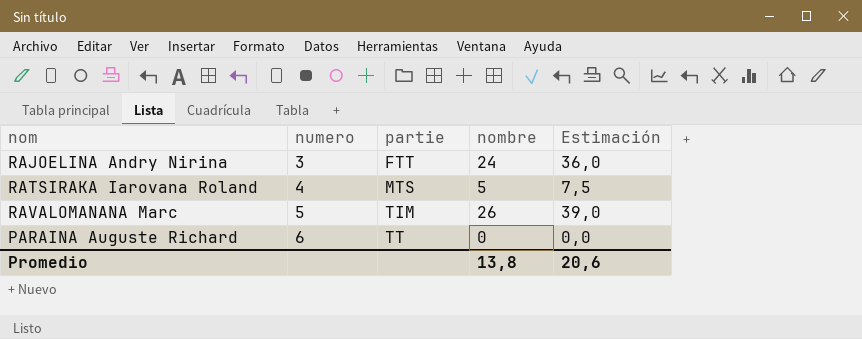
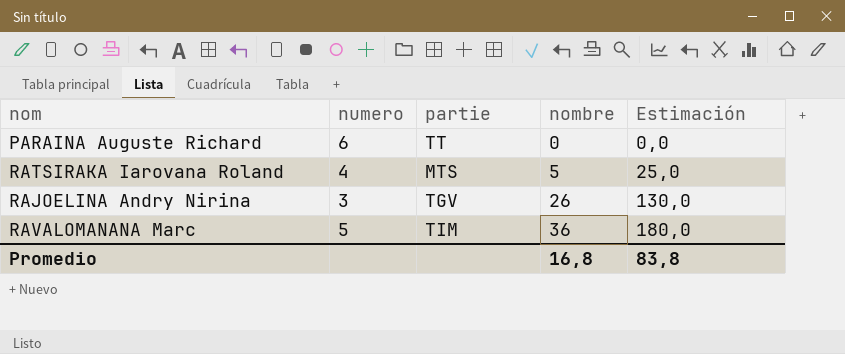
row order: numero ascending -> nombre ascending
column Estimación | formula: [nombre] * 1,5 -> [nombre] * 5
RAJOELINA Andry Nirina | partie: FTT -> TGV
RAJOELINA Andry Nirina | nombre: 24 -> 26
RAVALOMANANA Marc | nombre: 26 -> 36
Promedio | nombre: 13,8 -> 16,8
Promedio | Estimación: 20,6 -> 83,8

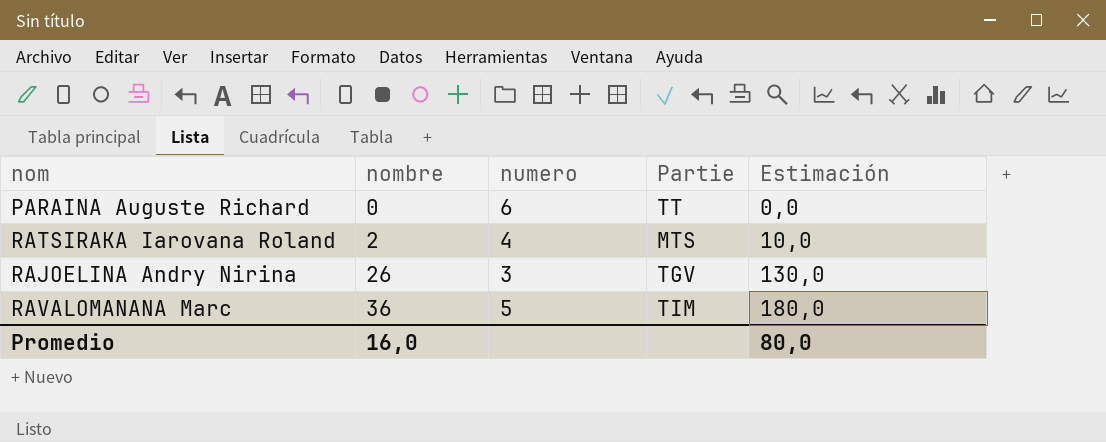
column nombre | position: 4 -> 2
column name: partie -> Partie
RATSIRAKA Iarovana Roland | nombre: 5 -> 2
RATSIRAKA Iarovana Roland | Estimación: 25,0 -> 10,0
Promedio | nombre: 16,8 -> 16,0
Promedio | Estimación: 83,8 -> 80,0

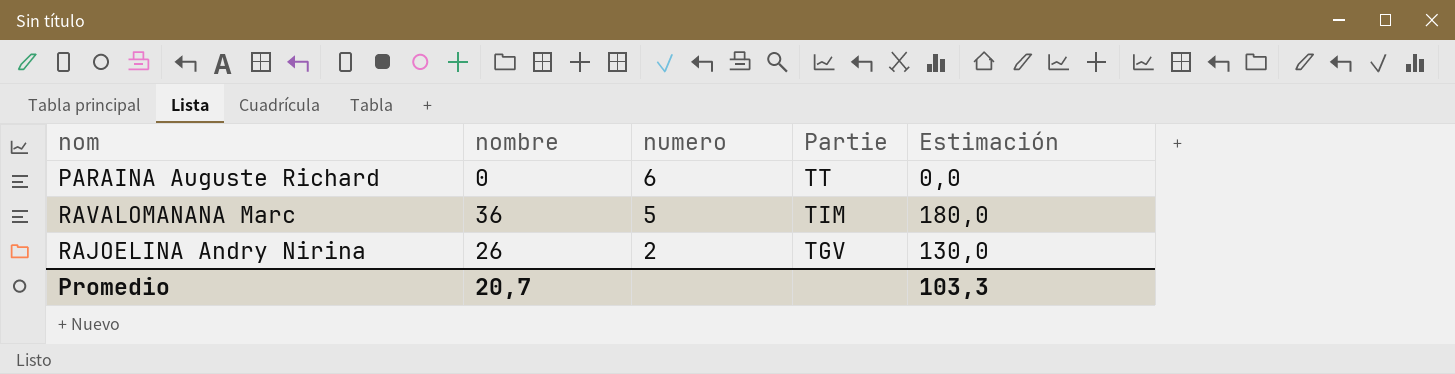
row order: nombre ascending -> numero descending
row RATSIRAKA Iarovana Roland: 2 | 4 | MTS | 10,0 -> none
RAJOELINA Andry Nirina | numero: 3 -> 2
Promedio | nombre: 16,0 -> 20,7
Promedio | Estimación: 80,0 -> 103,3

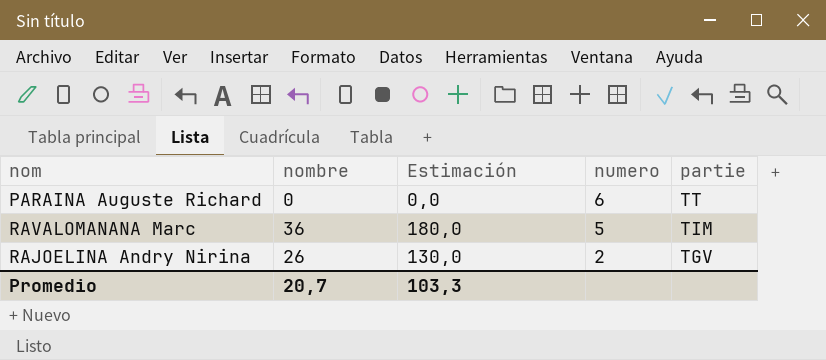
column Estimación | position: 5 -> 3
column name: Partie -> partie

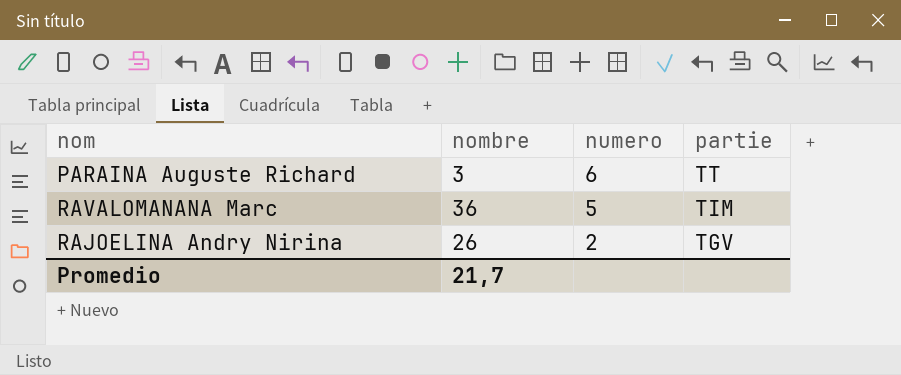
column Estimación | formula: [nombre] * 5 -> none
PARAINA Auguste Richard | nombre: 0 -> 3
Promedio | nombre: 20,7 -> 21,7

